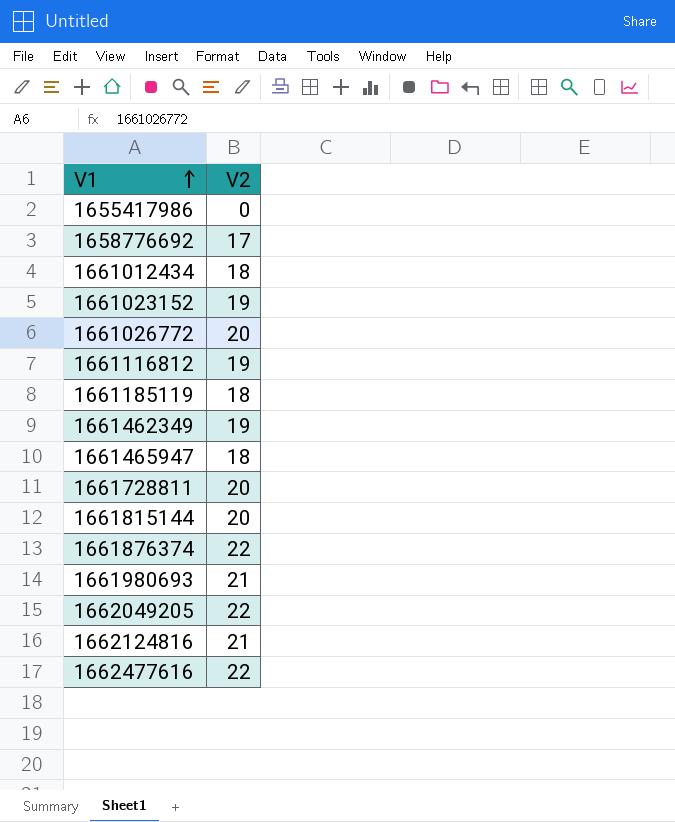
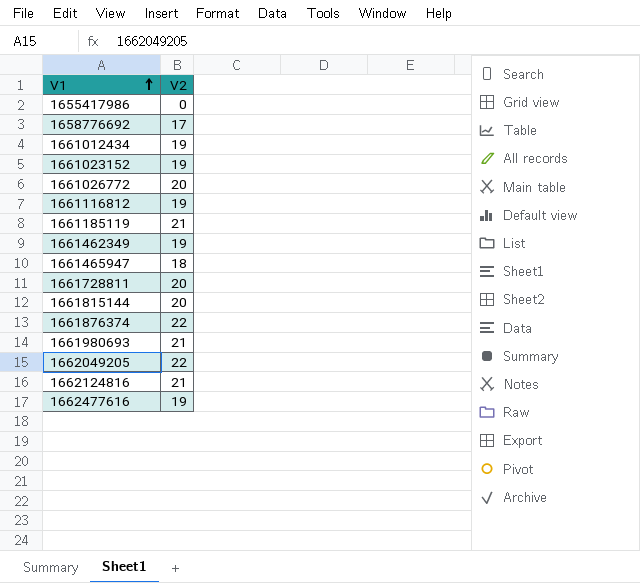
1661012434 | V2: 18 -> 19
1661185119 | V2: 18 -> 21
1662477616 | V2: 22 -> 19

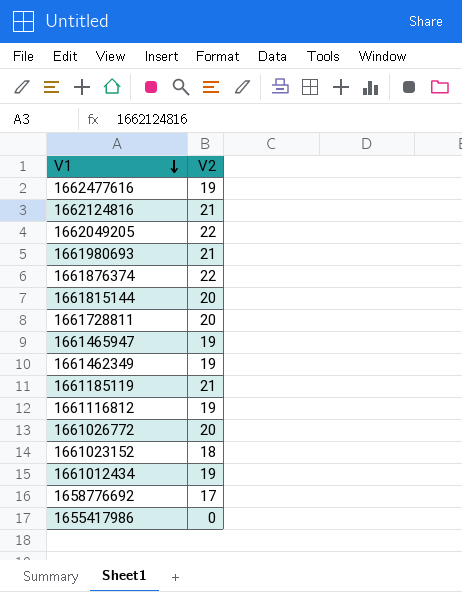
row order: V1 ascending -> V1 descending
1661465947 | V2: 18 -> 19
1661023152 | V2: 19 -> 18

